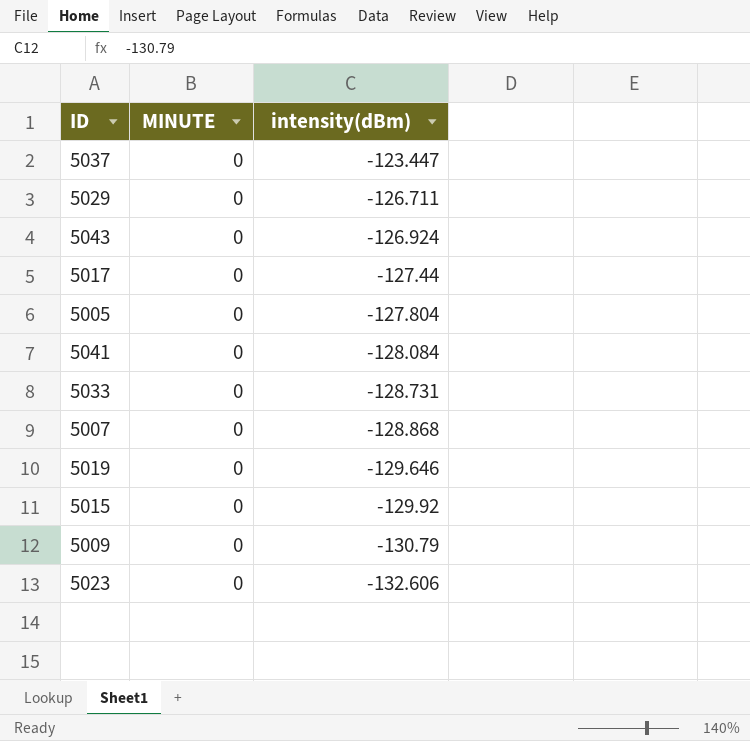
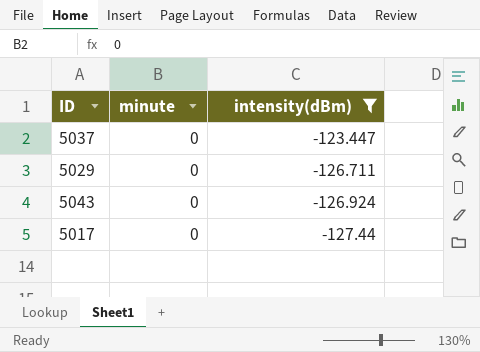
filter: none -> intensity(dBm) >= -127.44
column name: MINUTE -> minute

